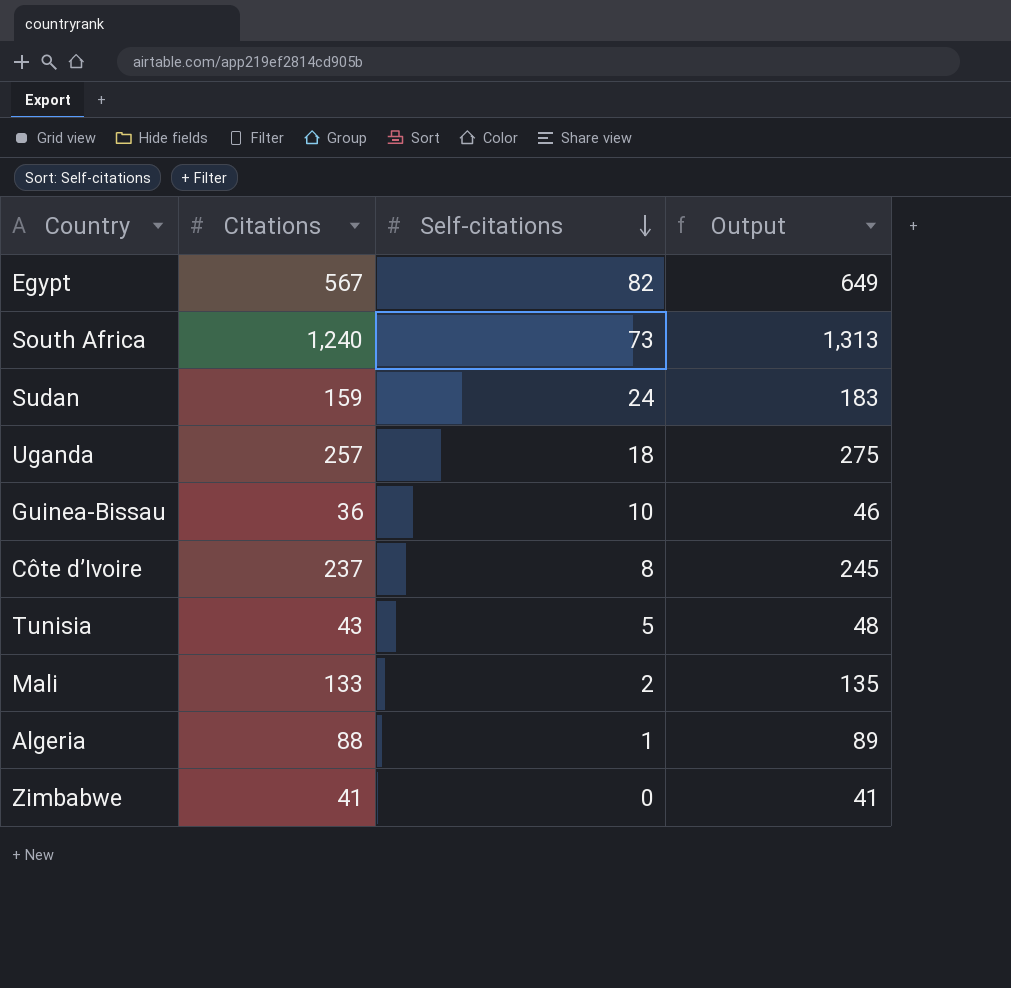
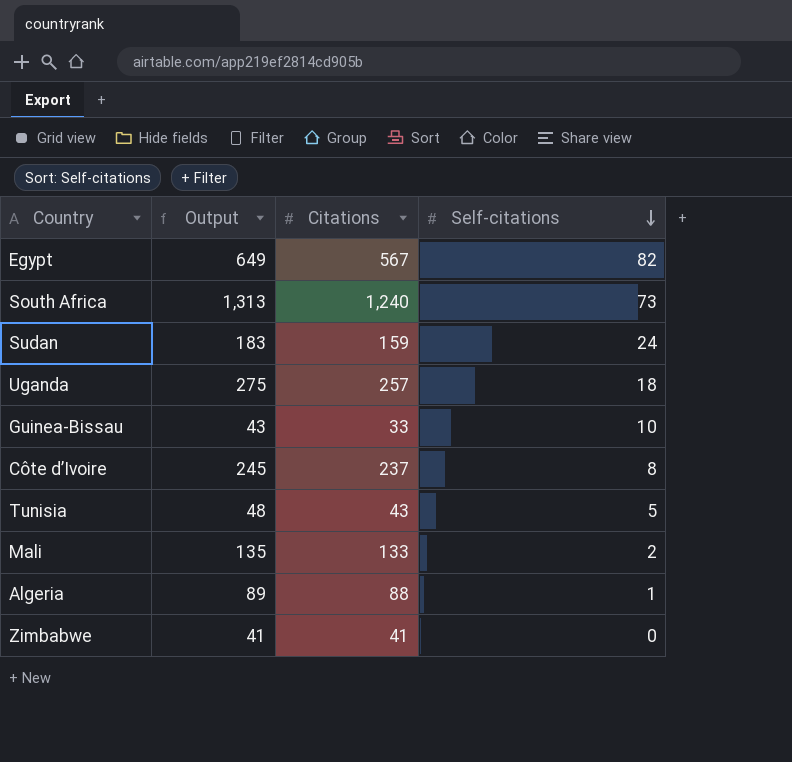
column Output | position: 4 -> 2
Guinea-Bissau | Output: 46 -> 43
Guinea-Bissau | Citations: 36 -> 33

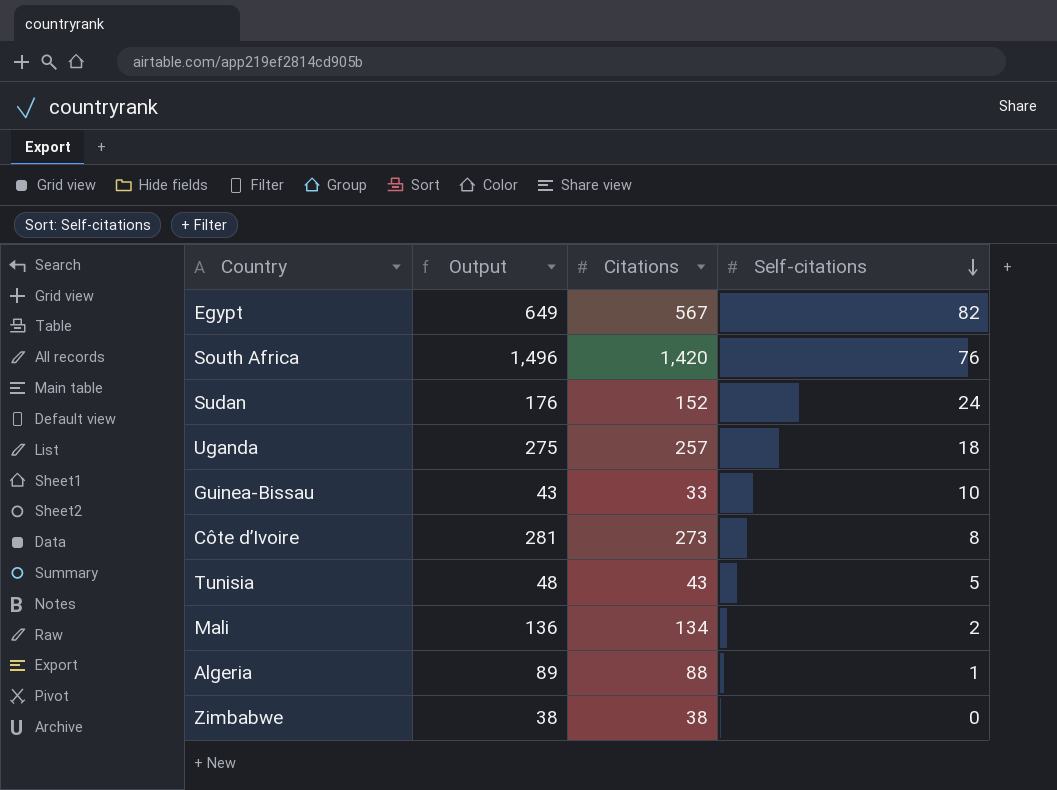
South Africa | Output: 1,313 -> 1,496
South Africa | Citations: 1,240 -> 1,420
South Africa | Self-citations: 73 -> 76
Sudan | Output: 183 -> 176
Sudan | Citations: 159 -> 152
Côte d’Ivoire | Output: 245 -> 281
Côte d’Ivoire | Citations: 237 -> 273
Mali | Output: 135 -> 136
Mali | Citations: 133 -> 134
Zimbabwe | Output: 41 -> 38
Zimbabwe | Citations: 41 -> 38

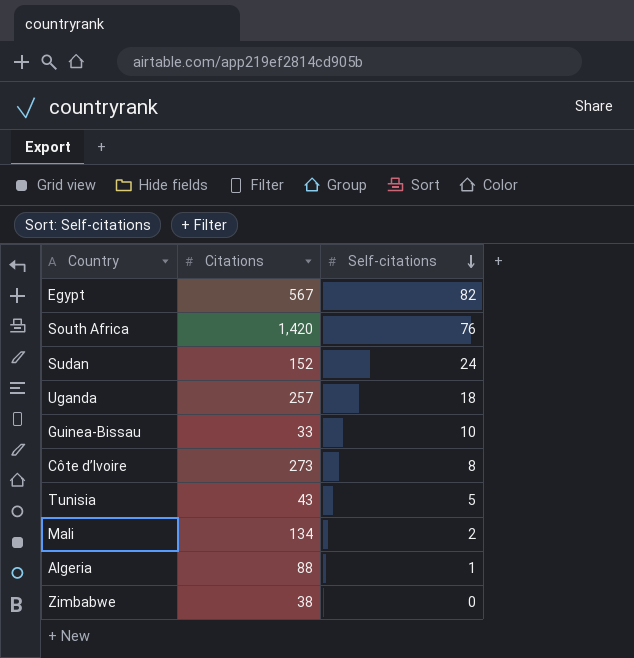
column Output | formula: [Citations] + [Self-citations] -> none

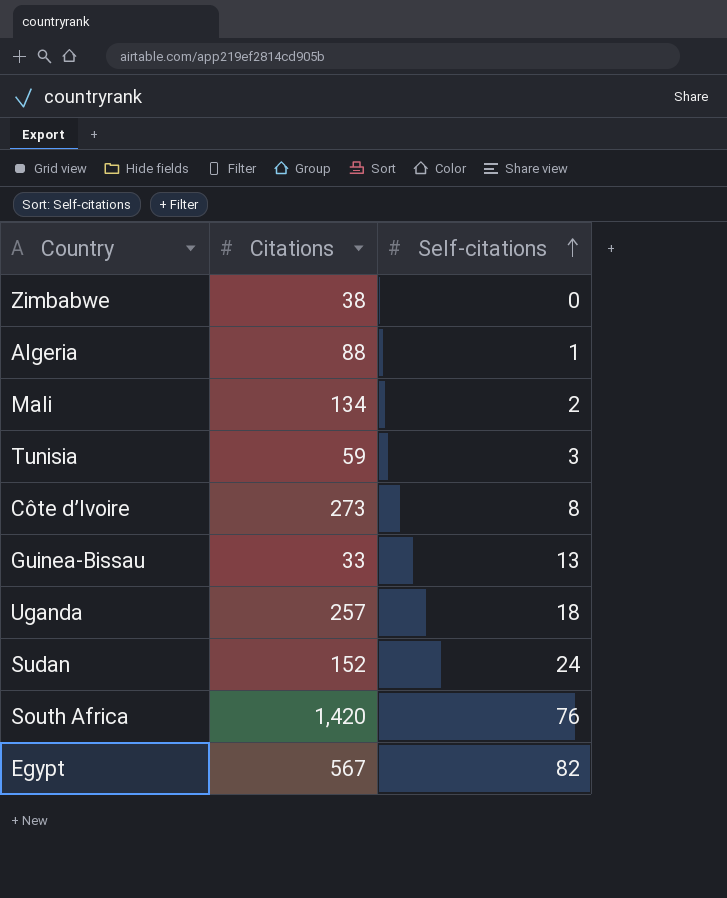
row order: Self-citations descending -> Self-citations ascending
Tunisia | Citations: 43 -> 59
Tunisia | Self-citations: 5 -> 3
Guinea-Bissau | Self-citations: 10 -> 13

